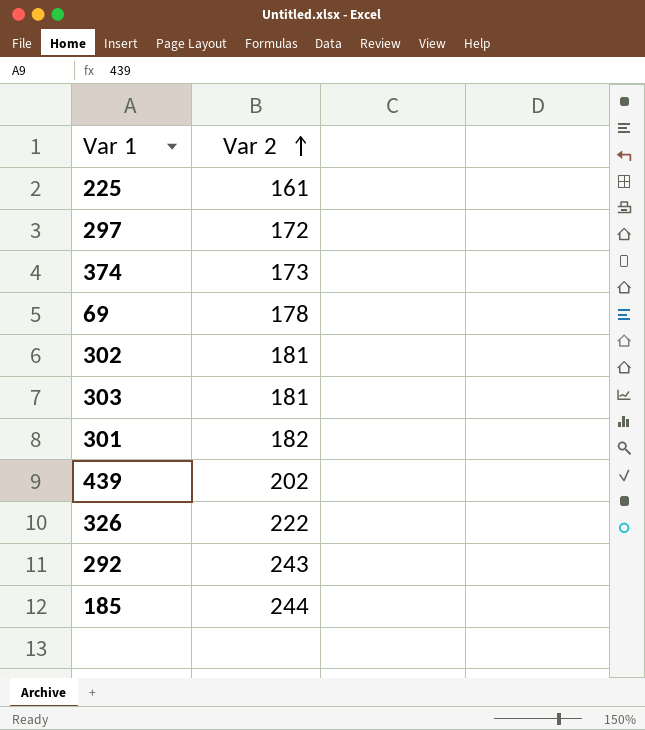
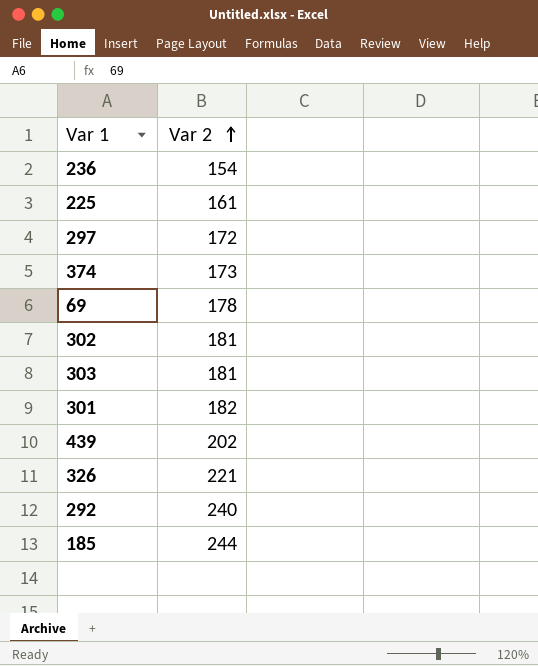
row 236: none -> 154
326 | Var 2: 222 -> 221
292 | Var 2: 243 -> 240

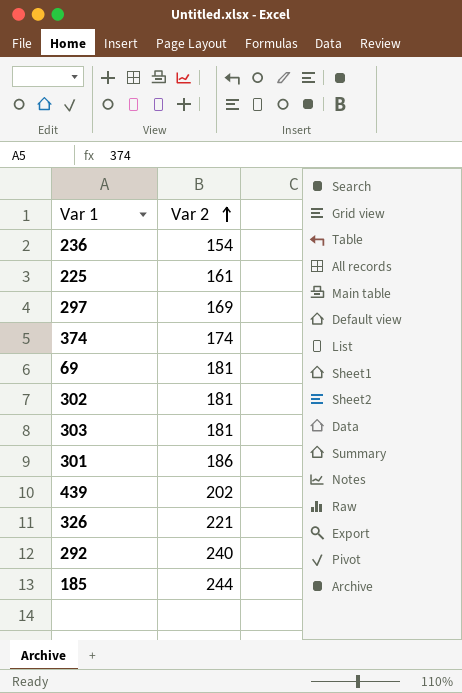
297 | Var 2: 172 -> 169
374 | Var 2: 173 -> 174
69 | Var 2: 178 -> 181
301 | Var 2: 182 -> 186

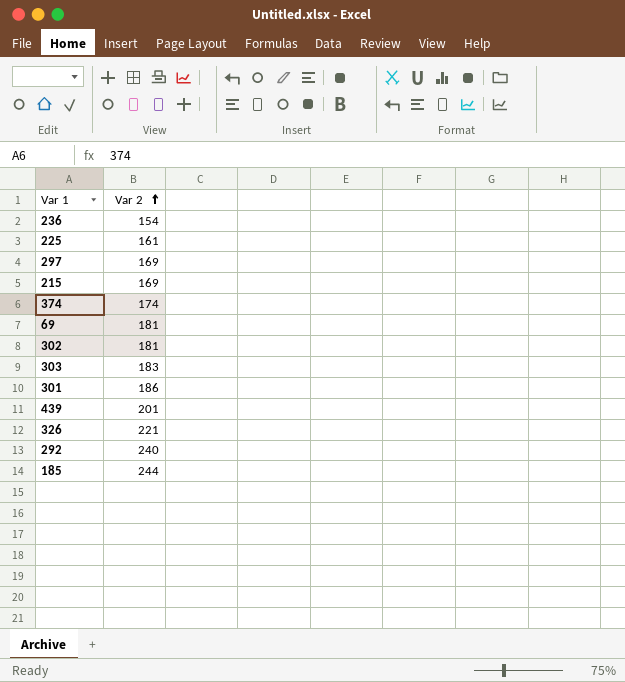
row 215: none -> 169
303 | Var 2: 181 -> 183
439 | Var 2: 202 -> 201

